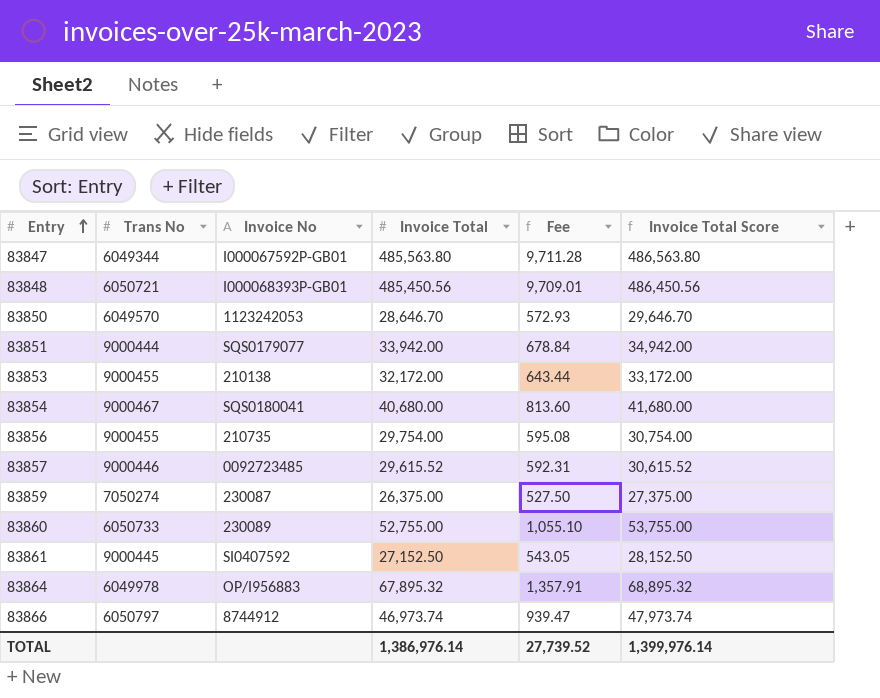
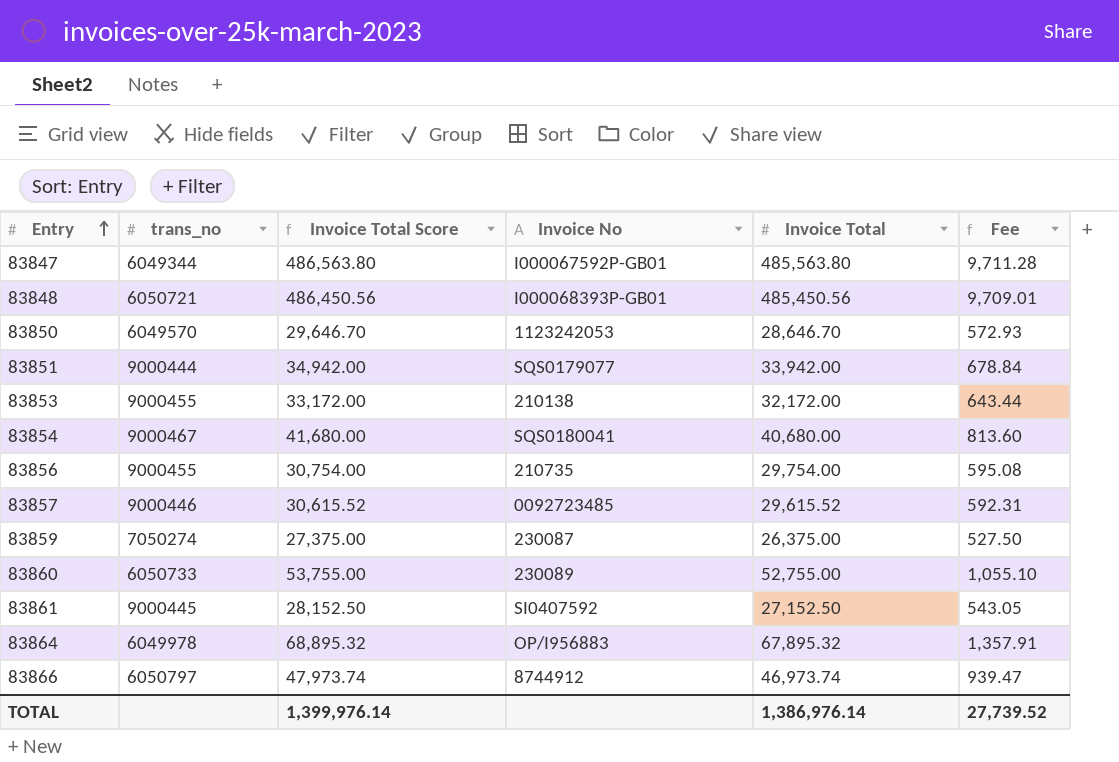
column name: Trans No -> trans_no
column Invoice Total Score | position: 6 -> 3

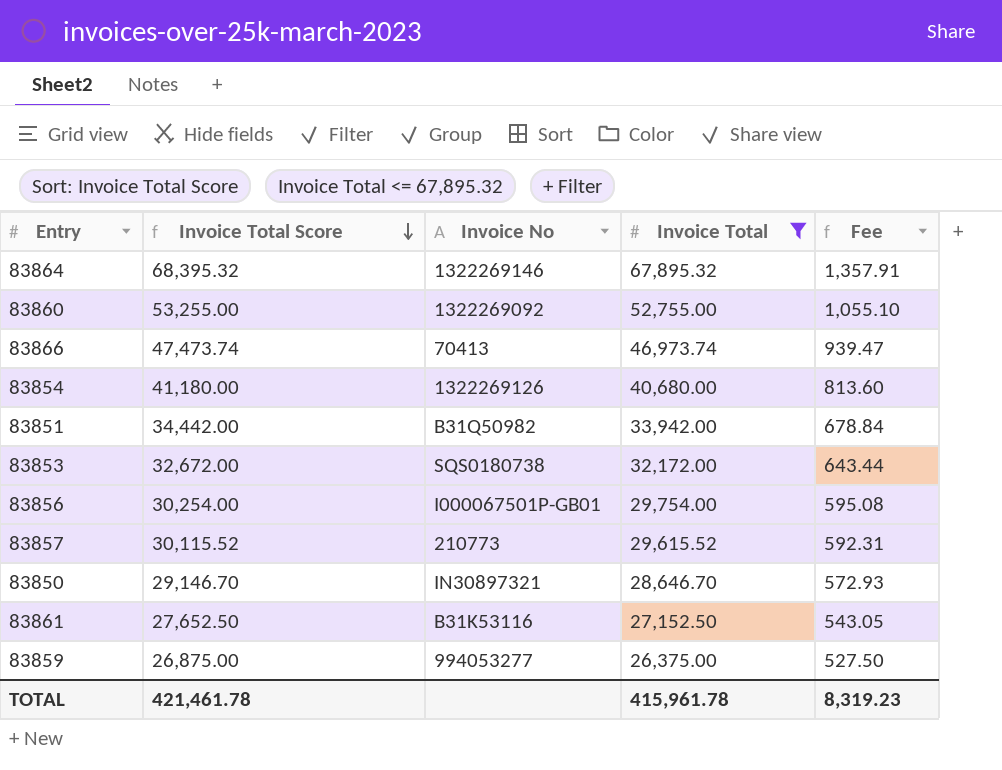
filter: none -> Invoice Total <= 67,895.32
row order: Entry ascending -> Invoice Total Score descending
column trans_no | position: 2 -> none
column Invoice Total Score | formula: [Invoice Total] + 1000 -> [Invoice Total] + 500
83864 | Invoice No: OP/I956883 -> 1322269146
83860 | Invoice No: 230089 -> 1322269092
83866 | Invoice No: 8744912 -> 70413
83854 | Invoice No: SQS0180041 -> 1322269126
83851 | Invoice No: SQS0179077 -> B31Q50982
83853 | Invoice No: 210138 -> SQS0180738
83856 | Invoice No: 210735 -> I000067501P-GB01
83857 | Invoice No: 0092723485 -> 210773
83850 | Invoice No: 1123242053 -> IN30897321
83861 | Invoice No: SI0407592 -> B31K53116
83859 | Invoice No: 230087 -> 994053277
TOTAL | Invoice Total Score: 1,399,976.14 -> 421,461.78
TOTAL | Invoice Total: 1,386,976.14 -> 415,961.78
TOTAL | Fee: 27,739.52 -> 8,319.23

